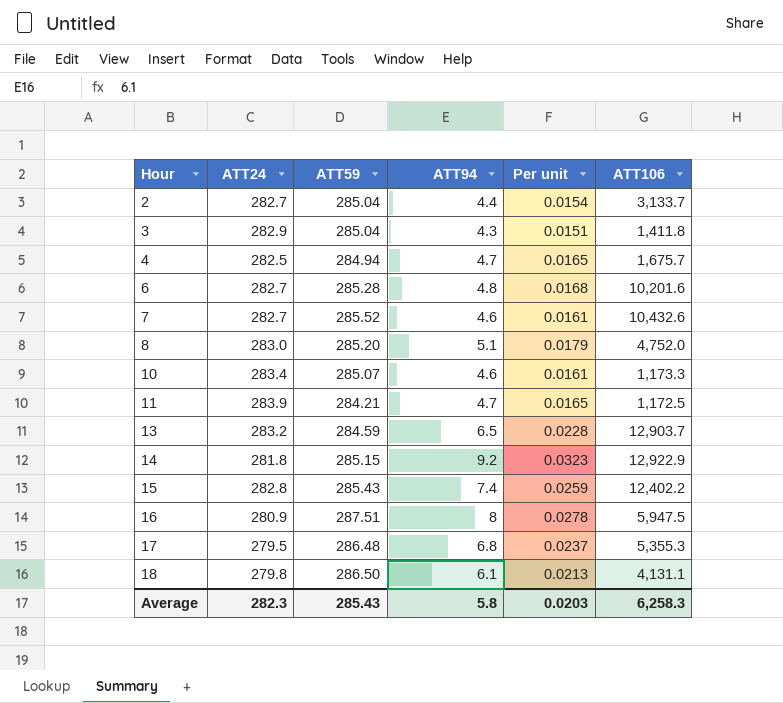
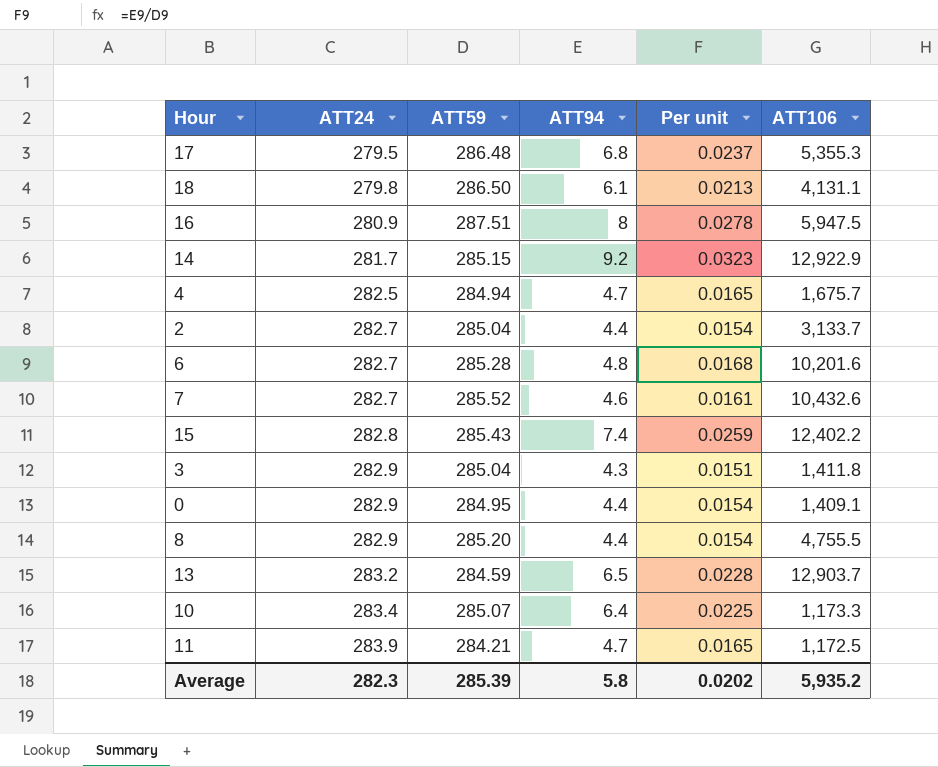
row order: Hour ascending -> ATT24 ascending
14 | ATT24: 281.8 -> 281.7
row 0: none -> 282.9 | 284.95 | 4.4 | 0.0154 | 1,409.1
8 | ATT24: 283.0 -> 282.9
8 | ATT94: 5.1 -> 4.4
8 | Per unit: 0.0179 -> 0.0154
8 | ATT106: 4,752.0 -> 4,755.5
10 | ATT94: 4.6 -> 6.4
10 | Per unit: 0.0161 -> 0.0225
Average | ATT59: 285.43 -> 285.39
Average | Per unit: 0.0203 -> 0.0202
Average | ATT106: 6,258.3 -> 5,935.2

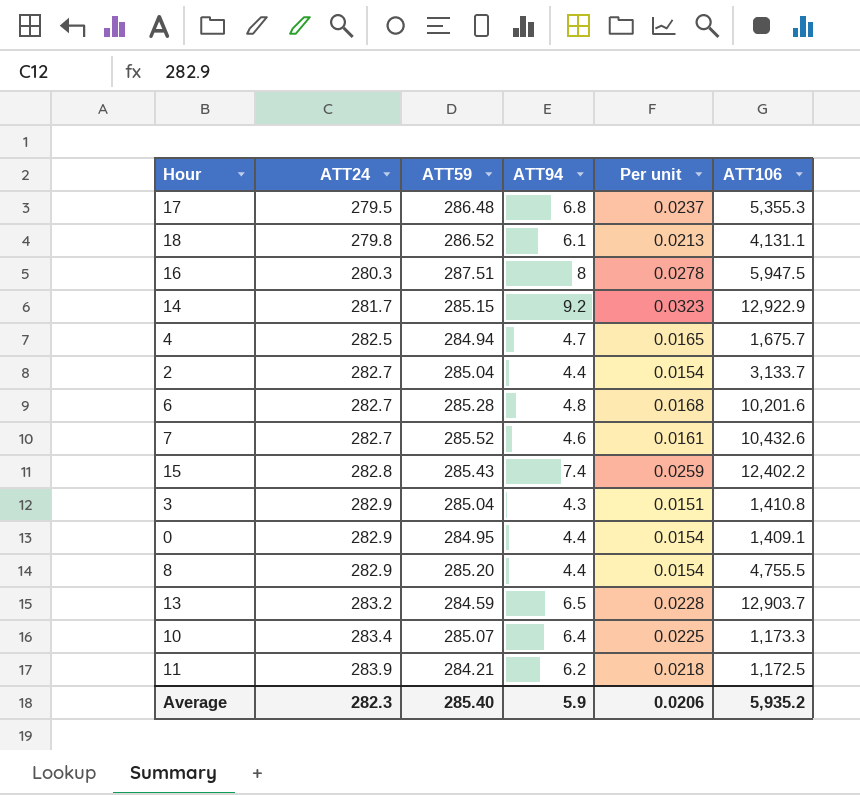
18 | ATT59: 286.50 -> 286.52
16 | ATT24: 280.9 -> 280.3
3 | ATT106: 1,411.8 -> 1,410.8
11 | ATT94: 4.7 -> 6.2
11 | Per unit: 0.0165 -> 0.0218
Average | ATT59: 285.39 -> 285.40
Average | ATT94: 5.8 -> 5.9
Average | Per unit: 0.0202 -> 0.0206

